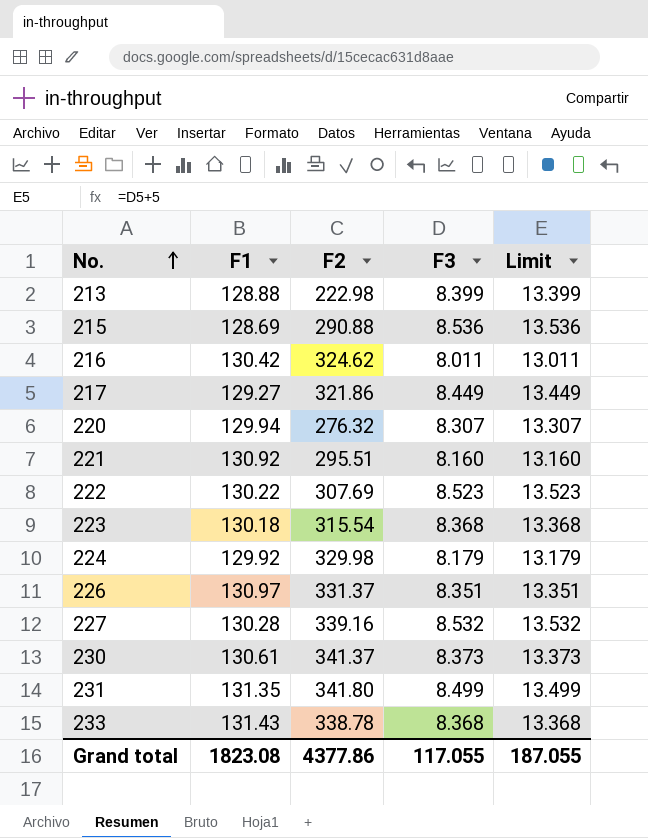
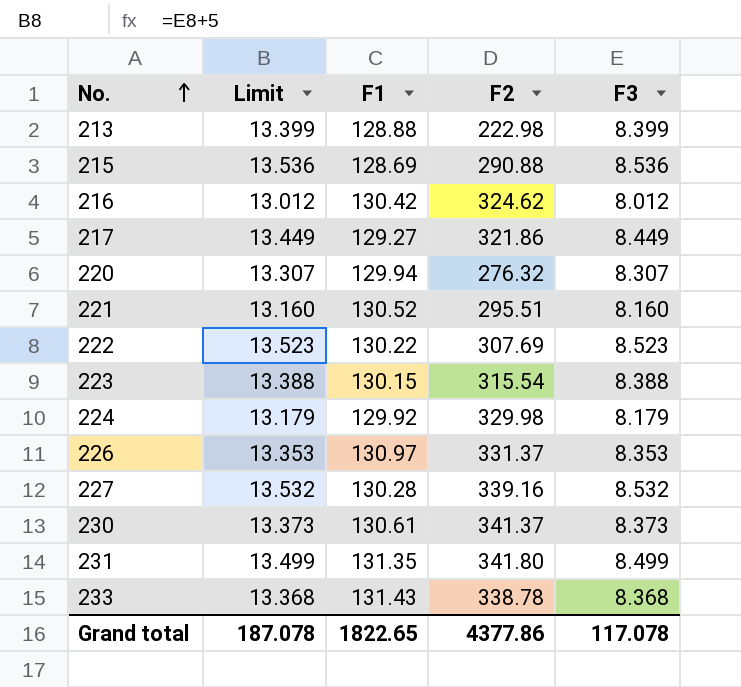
column Limit | position: 5 -> 2
216 | Limit: 13.011 -> 13.012
216 | F3: 8.011 -> 8.012
221 | F1: 130.92 -> 130.52
223 | Limit: 13.368 -> 13.388
223 | F1: 130.18 -> 130.15
223 | F3: 8.368 -> 8.388
226 | Limit: 13.351 -> 13.353
226 | F3: 8.351 -> 8.353
Grand total | Limit: 187.055 -> 187.078
Grand total | F1: 1823.08 -> 1822.65
Grand total | F3: 117.055 -> 117.078

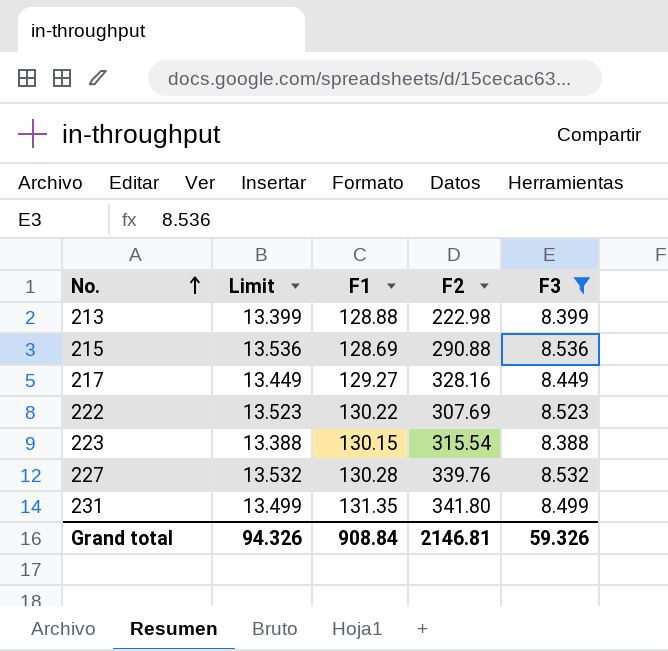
filter: none -> F3 >= 8.388
217 | F2: 321.86 -> 328.16
227 | F2: 339.16 -> 339.76
Grand total | Limit: 187.078 -> 94.326
Grand total | F1: 1822.65 -> 908.84
Grand total | F2: 4377.86 -> 2146.81
Grand total | F3: 117.078 -> 59.326

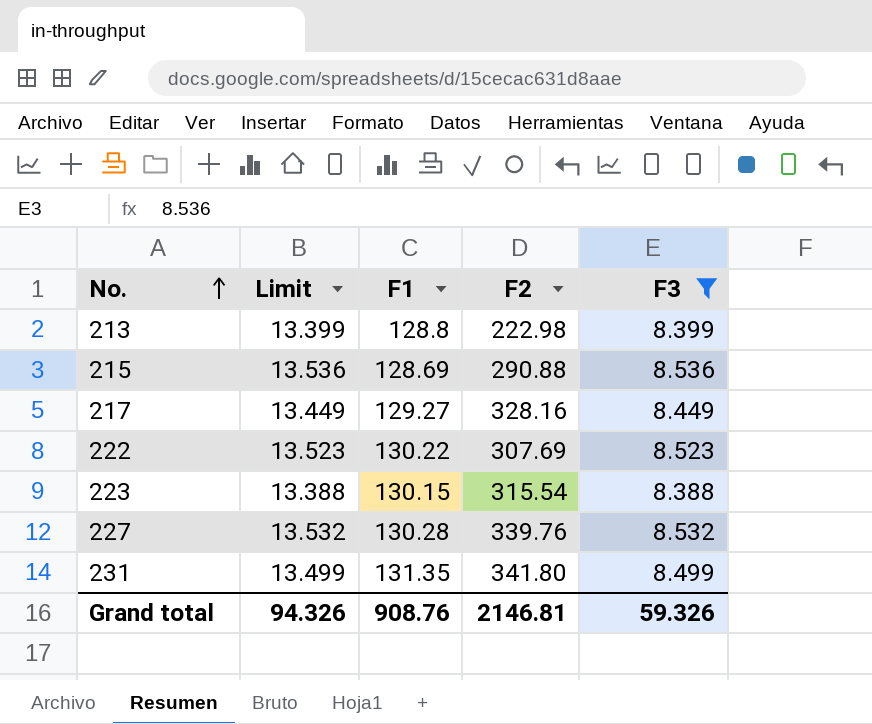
213 | F1: 128.88 -> 128.8
Grand total | F1: 908.84 -> 908.76

